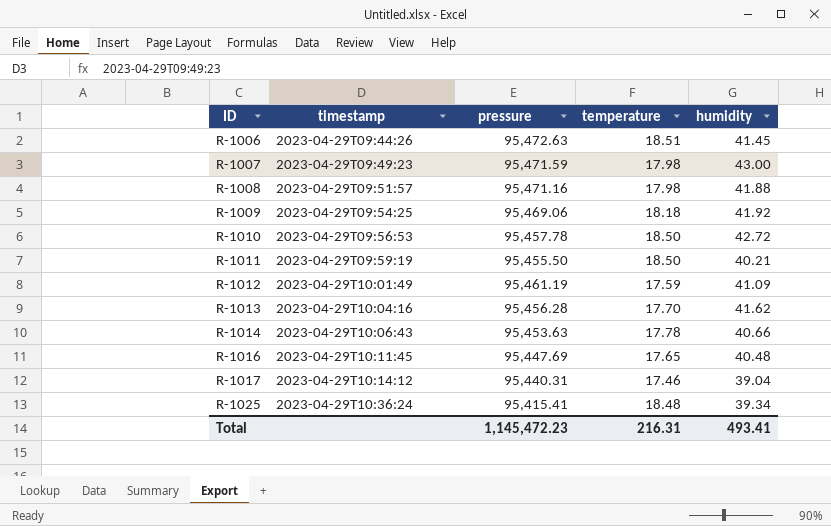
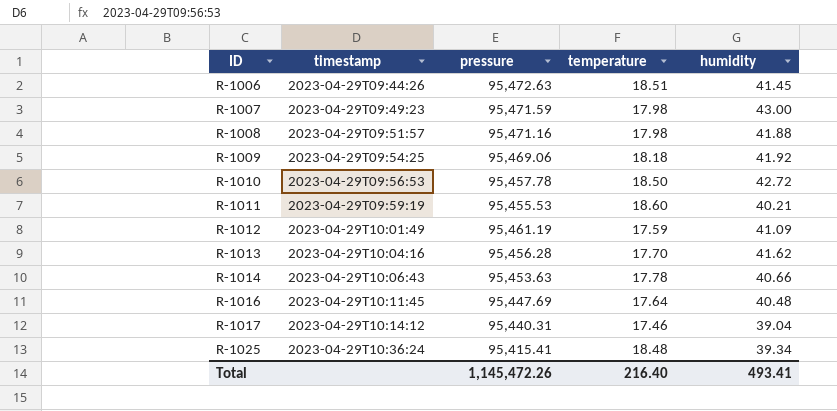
R-1011 | pressure: 95,455.50 -> 95,455.53
R-1011 | temperature: 18.50 -> 18.60
R-1016 | temperature: 17.65 -> 17.64
Total | pressure: 1,145,472.23 -> 1,145,472.26
Total | temperature: 216.31 -> 216.40

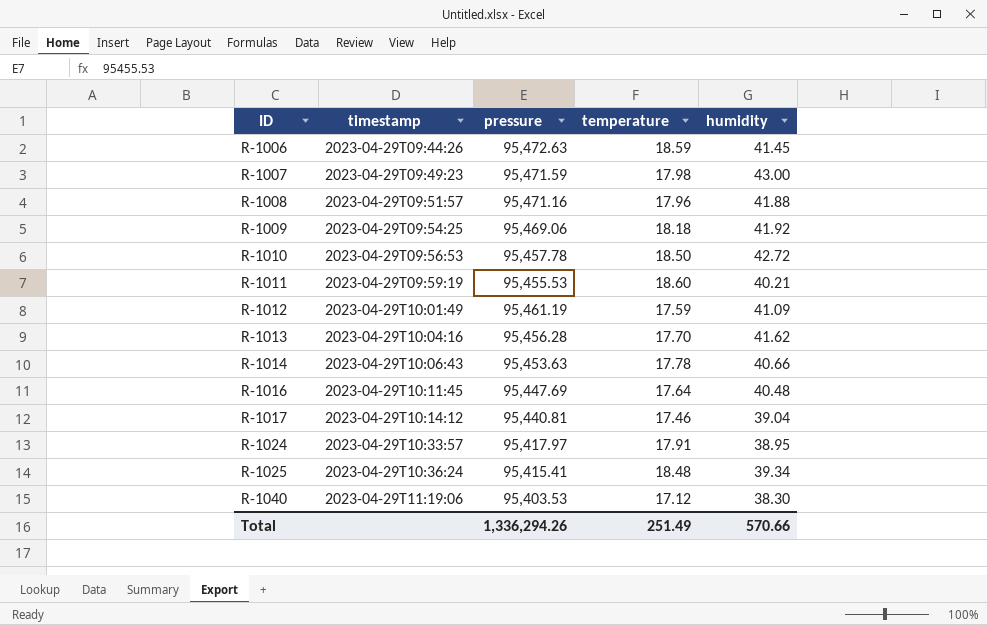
R-1006 | temperature: 18.51 -> 18.59
R-1008 | temperature: 17.98 -> 17.96
R-1017 | pressure: 95,440.31 -> 95,440.81
row R-1024: none -> 2023-04-29T10:33:57 | 95,417.97 | 17.91 | 38.95
row R-1040: none -> 2023-04-29T11:19:06 | 95,403.53 | 17.12 | 38.30
Total | pressure: 1,145,472.26 -> 1,336,294.26
Total | temperature: 216.40 -> 251.49
Total | humidity: 493.41 -> 570.66

